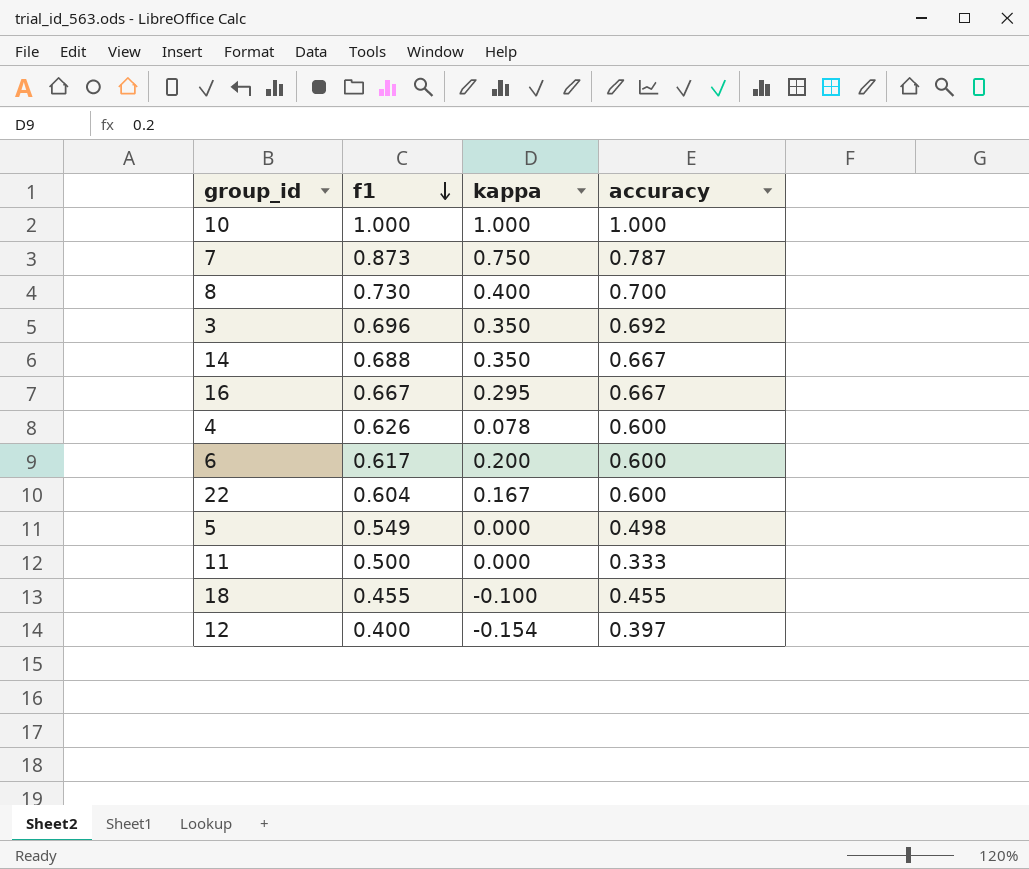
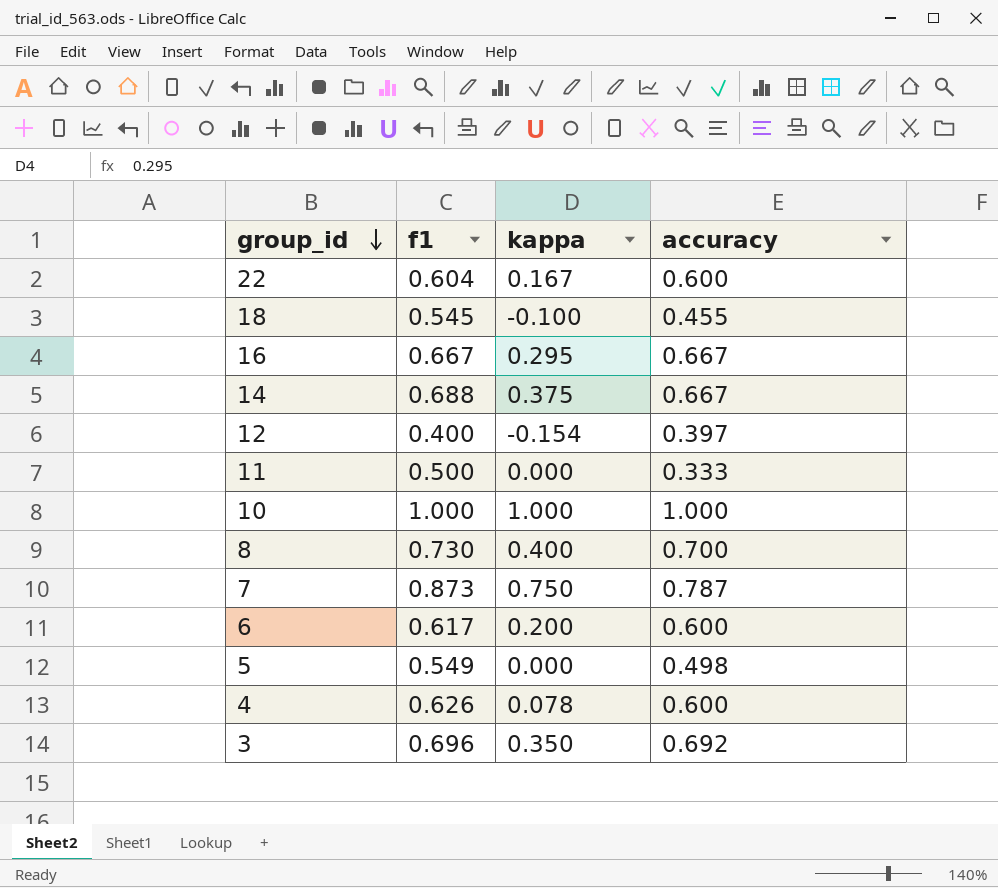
row order: f1 descending -> group_id descending
18 | f1: 0.455 -> 0.545
14 | kappa: 0.350 -> 0.375

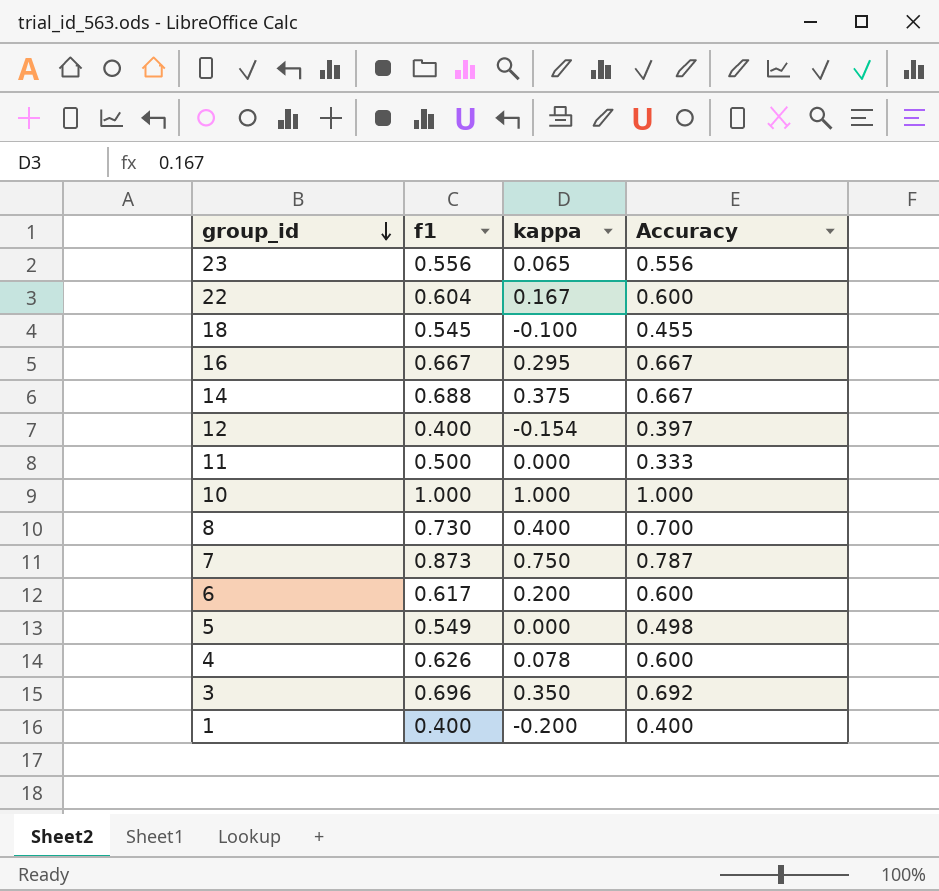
column name: accuracy -> Accuracy
row 23: none -> 0.556 | 0.065 | 0.556
row 1: none -> 0.400 | -0.200 | 0.400

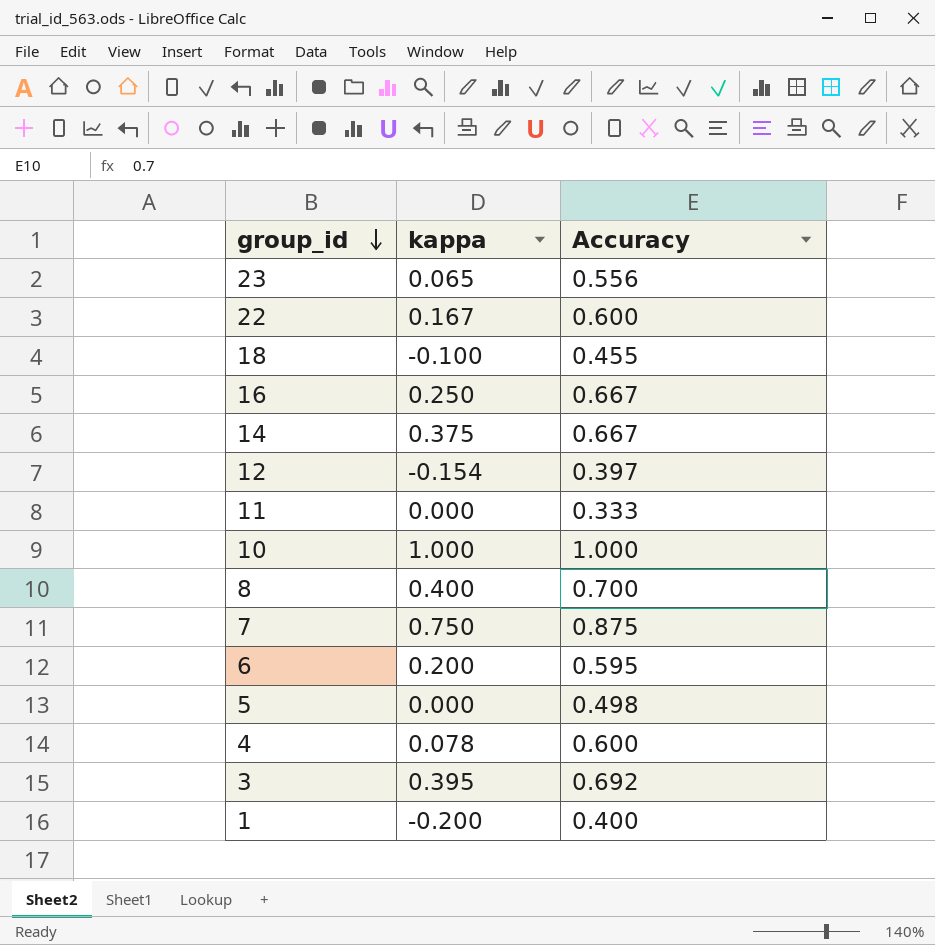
column f1 | position: 2 -> none
16 | kappa: 0.295 -> 0.250
7 | Accuracy: 0.787 -> 0.875
6 | Accuracy: 0.600 -> 0.595
3 | kappa: 0.350 -> 0.395

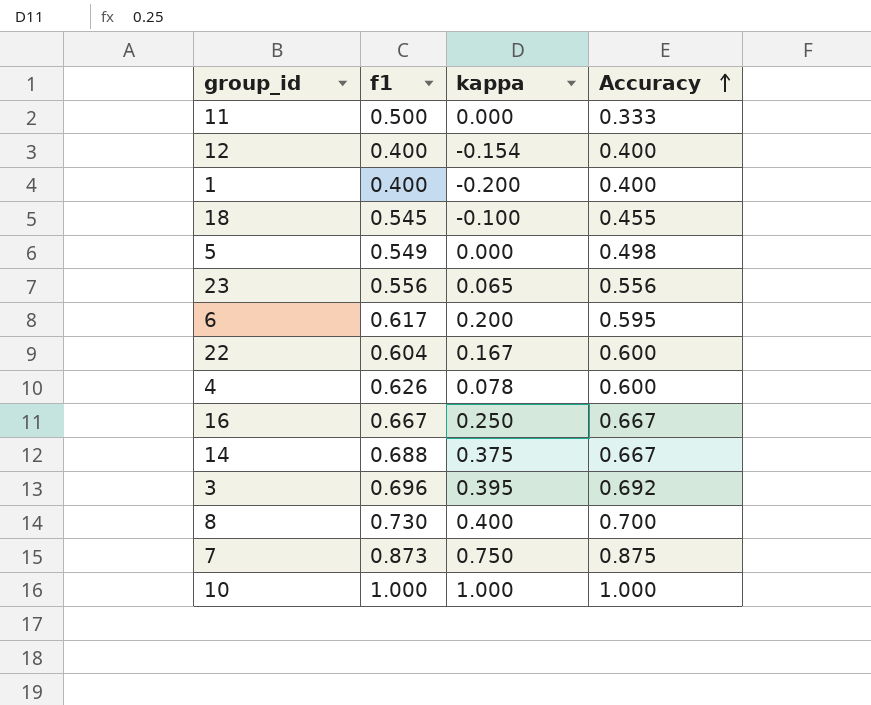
row order: group_id descending -> Accuracy ascending
column f1 | position: none -> 2
12 | Accuracy: 0.397 -> 0.400

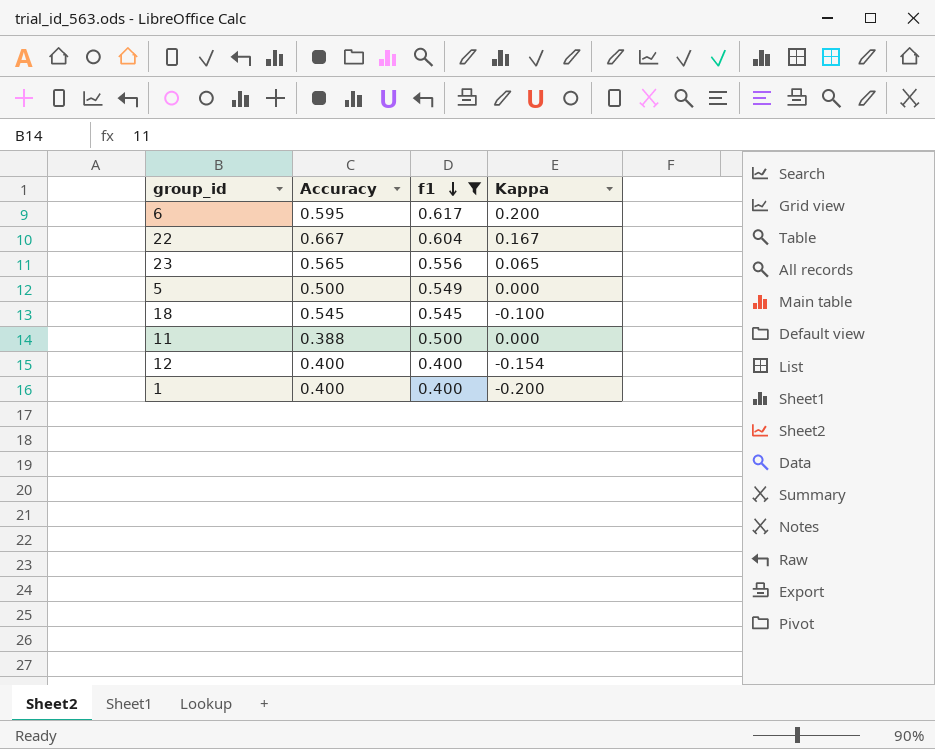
filter: none -> f1 <= 0.617
row order: Accuracy ascending -> f1 descending
column Accuracy | position: 4 -> 2
column name: kappa -> Kappa
22 | Accuracy: 0.600 -> 0.667
23 | Accuracy: 0.556 -> 0.565
5 | Accuracy: 0.498 -> 0.500
18 | Accuracy: 0.455 -> 0.545
11 | Accuracy: 0.333 -> 0.388

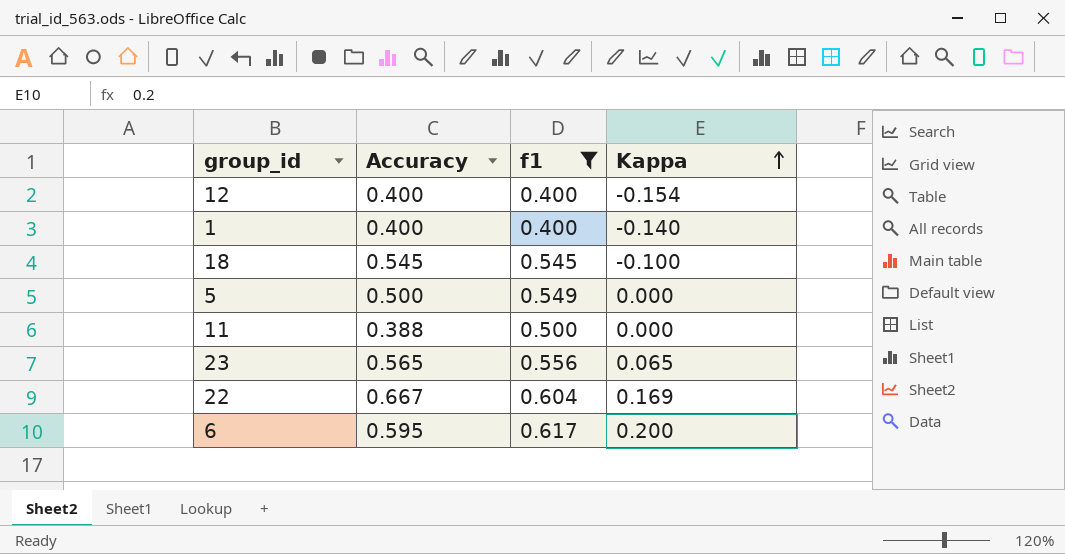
row order: f1 descending -> Kappa ascending
1 | Kappa: -0.200 -> -0.140
22 | Kappa: 0.167 -> 0.169

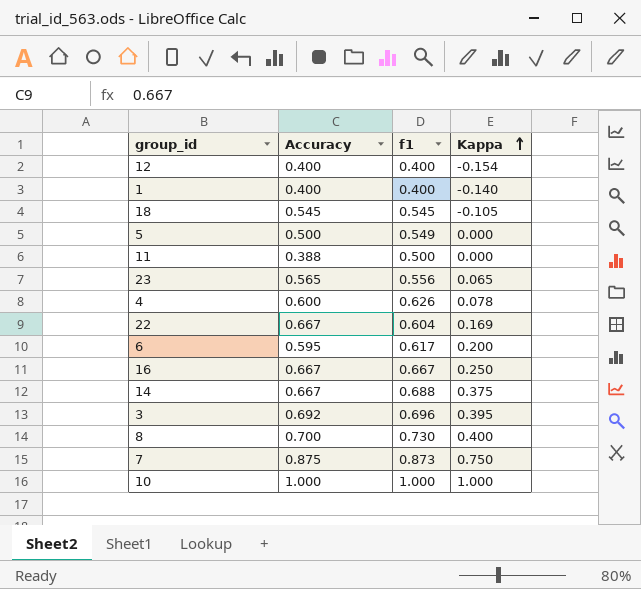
filter: f1 <= 0.617 -> none
18 | Kappa: -0.100 -> -0.105

